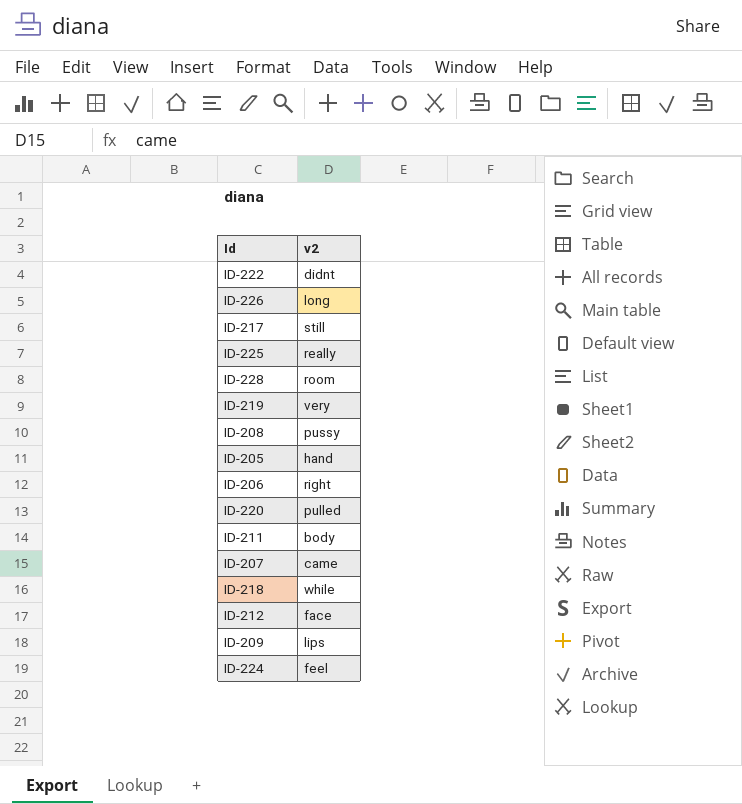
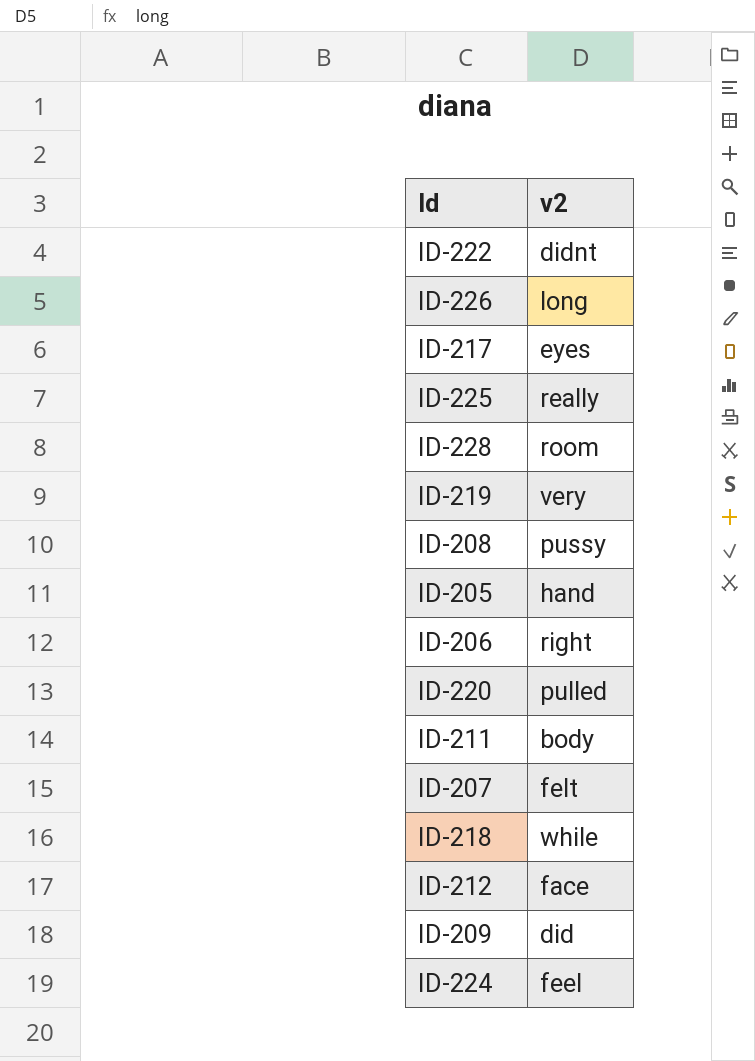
ID-217 | v2: still -> eyes
ID-207 | v2: came -> felt
ID-209 | v2: lips -> did

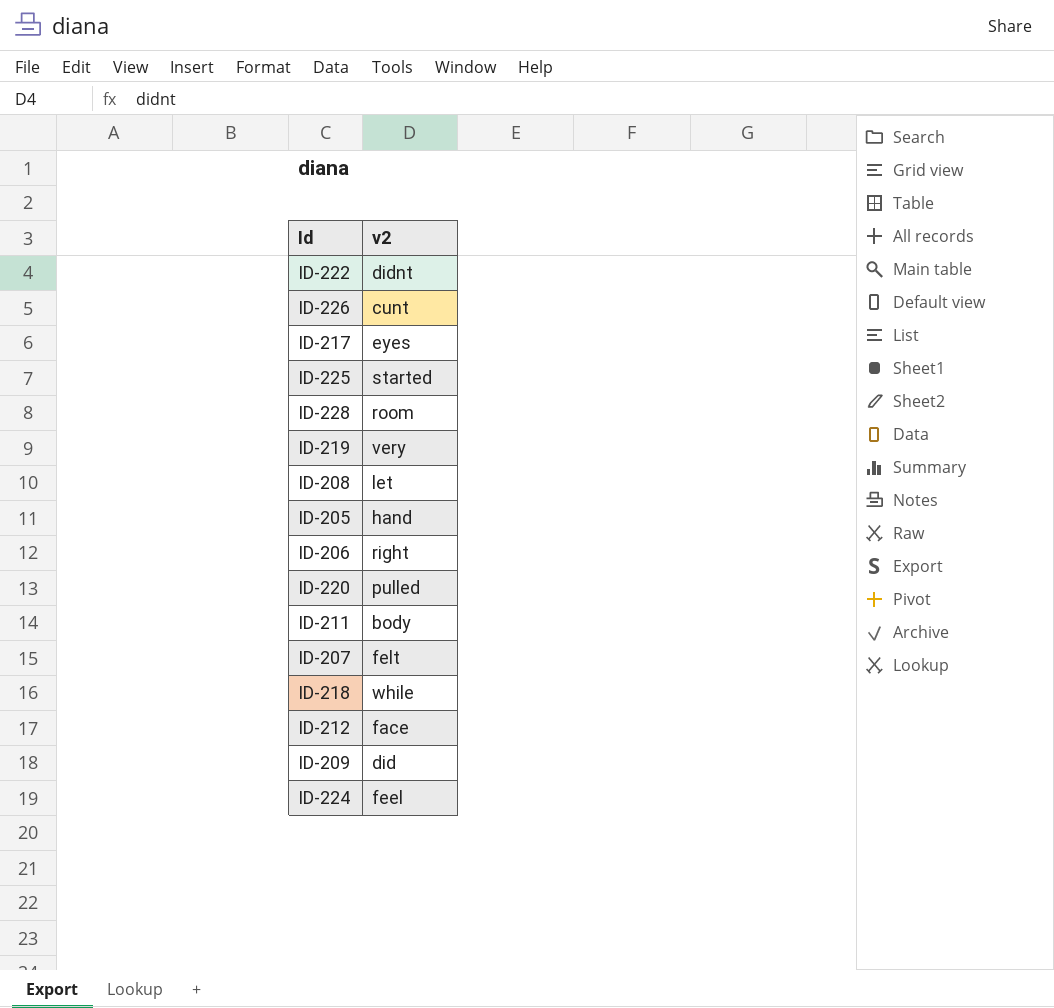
ID-226 | v2: long -> cunt
ID-225 | v2: really -> started
ID-208 | v2: pussy -> let

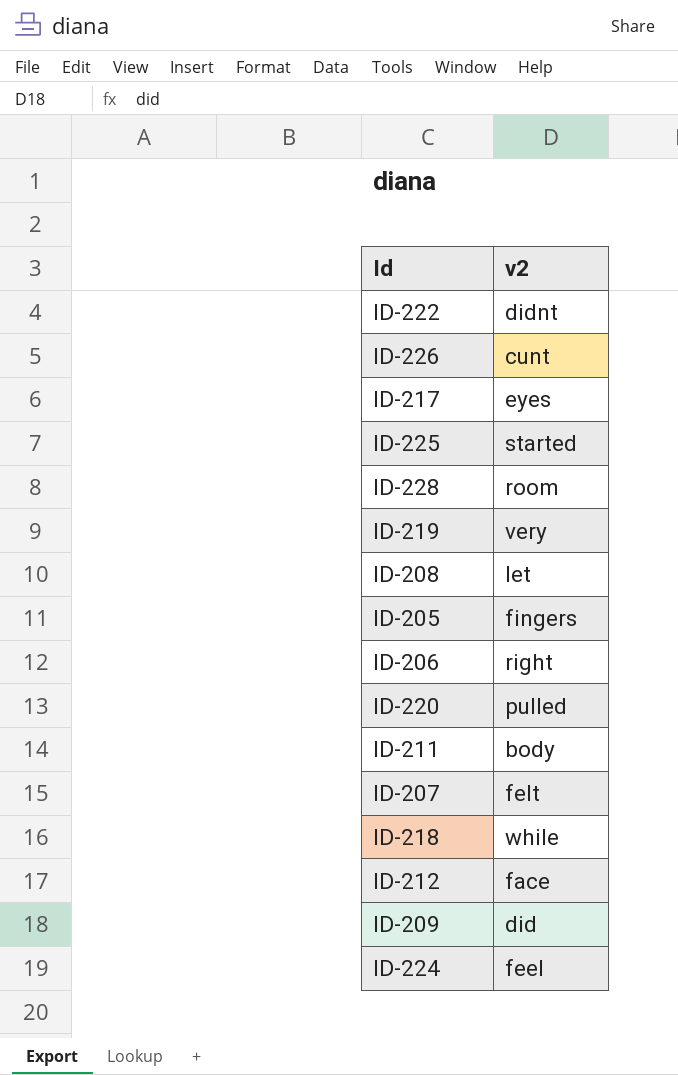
ID-205 | v2: hand -> fingers

